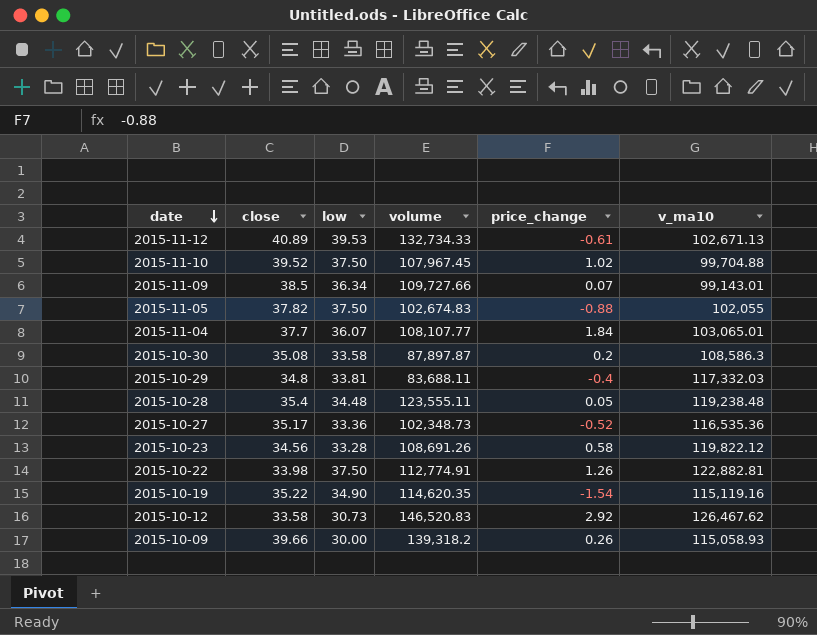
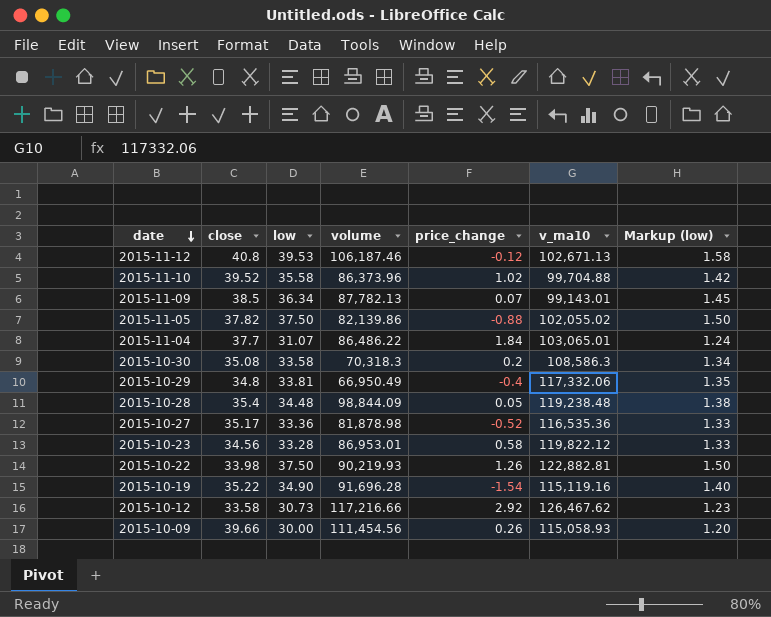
column Markup (low) | formula: none -> [low] * 0.04
2015-11-12 | close: 40.89 -> 40.8
2015-11-12 | volume: 132,734.33 -> 106,187.46
2015-11-12 | price_change: -0.61 -> -0.12
2015-11-10 | low: 37.50 -> 35.58
2015-11-10 | volume: 107,967.45 -> 86,373.96
2015-11-09 | volume: 109,727.66 -> 87,782.13
2015-11-05 | volume: 102,674.83 -> 82,139.86
2015-11-05 | v_ma10: 102,055 -> 102,055.02
2015-11-04 | low: 36.07 -> 31.07
2015-11-04 | volume: 108,107.77 -> 86,486.22
2015-10-30 | volume: 87,897.87 -> 70,318.3
2015-10-29 | volume: 83,688.11 -> 66,950.49
2015-10-29 | v_ma10: 117,332.03 -> 117,332.06
2015-10-28 | volume: 123,555.11 -> 98,844.09
2015-10-27 | volume: 102,348.73 -> 81,878.98
2015-10-23 | volume: 108,691.26 -> 86,953.01
2015-10-22 | volume: 112,774.91 -> 90,219.93
2015-10-19 | volume: 114,620.35 -> 91,696.28
2015-10-12 | volume: 146,520.83 -> 117,216.66
2015-10-09 | volume: 139,318.2 -> 111,454.56

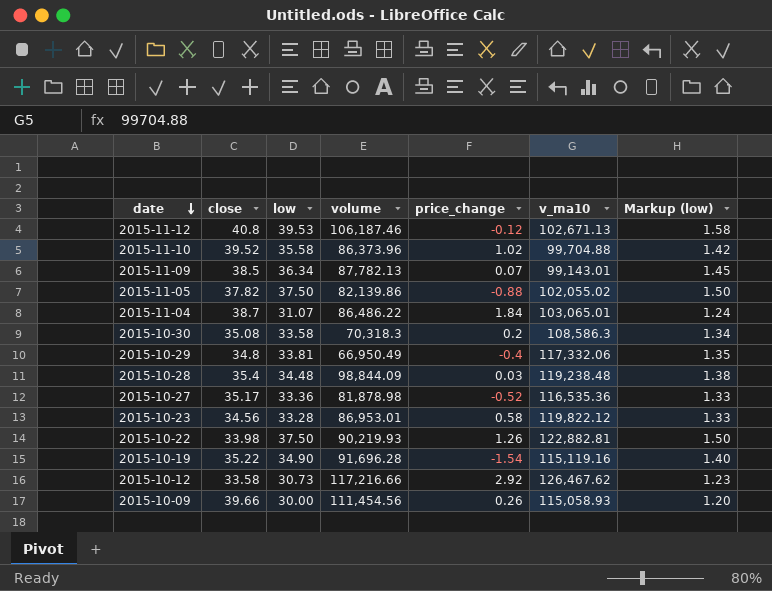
2015-11-04 | close: 37.7 -> 38.7
2015-10-28 | price_change: 0.05 -> 0.03

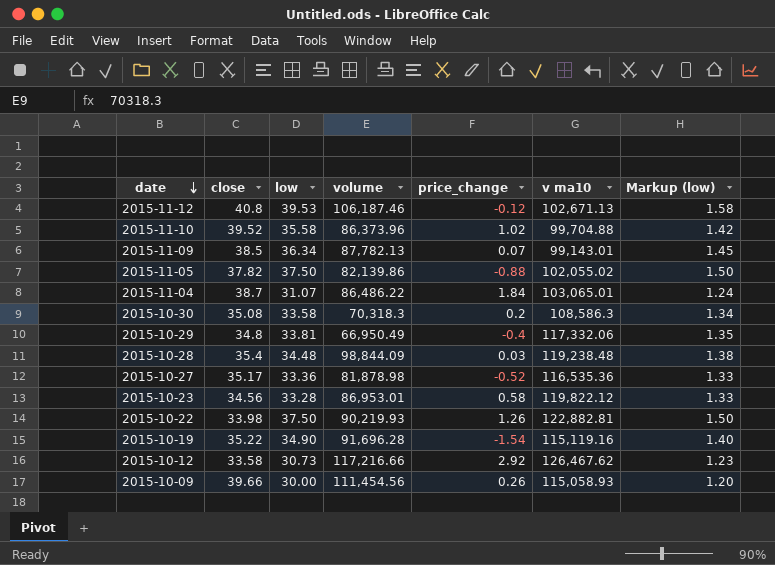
column name: v_ma10 -> v ma10

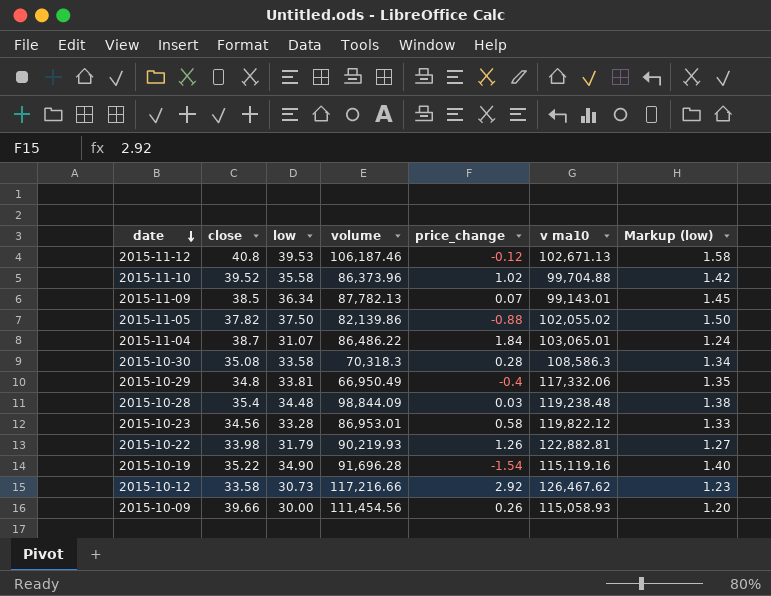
row 2015-10-27: 35.17 | 33.36 | 81,878.98 | -0.52 | 116,535.36 | 1.33 -> none
2015-10-30 | price_change: 0.2 -> 0.28
2015-10-22 | low: 37.50 -> 31.79
2015-10-22 | Markup (low): 1.50 -> 1.27

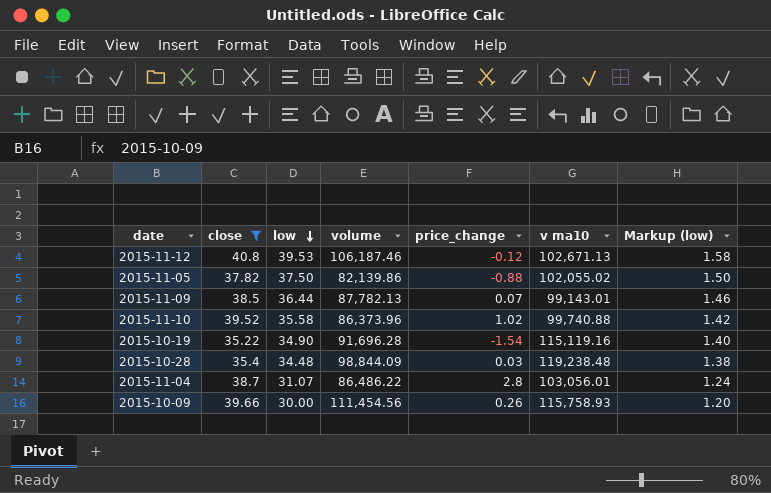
filter: none -> close >= 35.22
row order: date descending -> low descending
2015-11-09 | low: 36.34 -> 36.44
2015-11-09 | Markup (low): 1.45 -> 1.46
2015-11-10 | v ma10: 99,704.88 -> 99,740.88
2015-11-04 | price_change: 1.84 -> 2.8
2015-11-04 | v ma10: 103,065.01 -> 103,056.01
2015-10-09 | v ma10: 115,058.93 -> 115,758.93

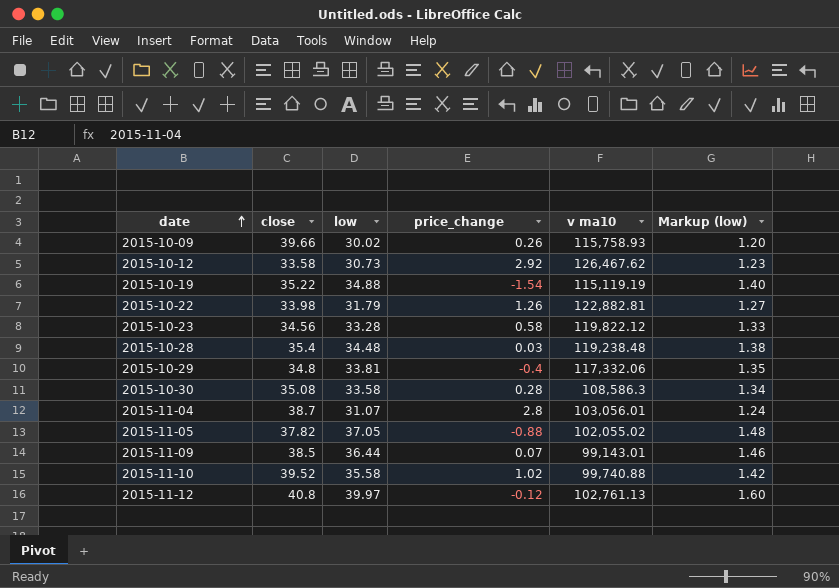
filter: close >= 35.22 -> none
row order: low descending -> date ascending
column volume | position: 4 -> none
2015-10-09 | low: 30.00 -> 30.02
2015-10-19 | low: 34.90 -> 34.88
2015-10-19 | v ma10: 115,119.16 -> 115,119.19
2015-11-05 | low: 37.50 -> 37.05
2015-11-05 | Markup (low): 1.50 -> 1.48
2015-11-12 | low: 39.53 -> 39.97
2015-11-12 | v ma10: 102,671.13 -> 102,761.13
2015-11-12 | Markup (low): 1.58 -> 1.60

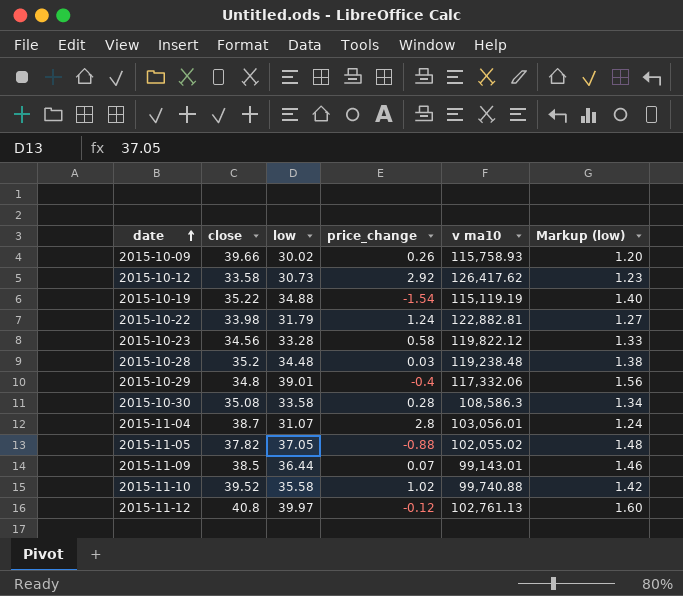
2015-10-12 | v ma10: 126,467.62 -> 126,417.62
2015-10-22 | price_change: 1.26 -> 1.24
2015-10-28 | close: 35.4 -> 35.2
2015-10-29 | low: 33.81 -> 39.01
2015-10-29 | Markup (low): 1.35 -> 1.56

